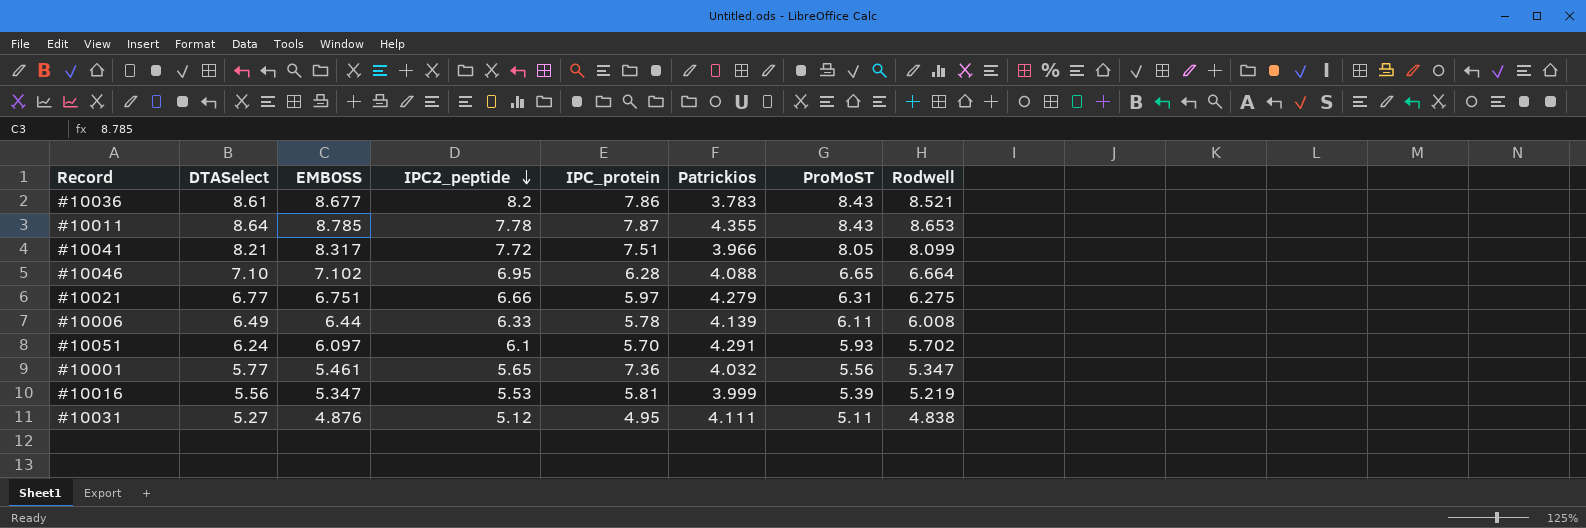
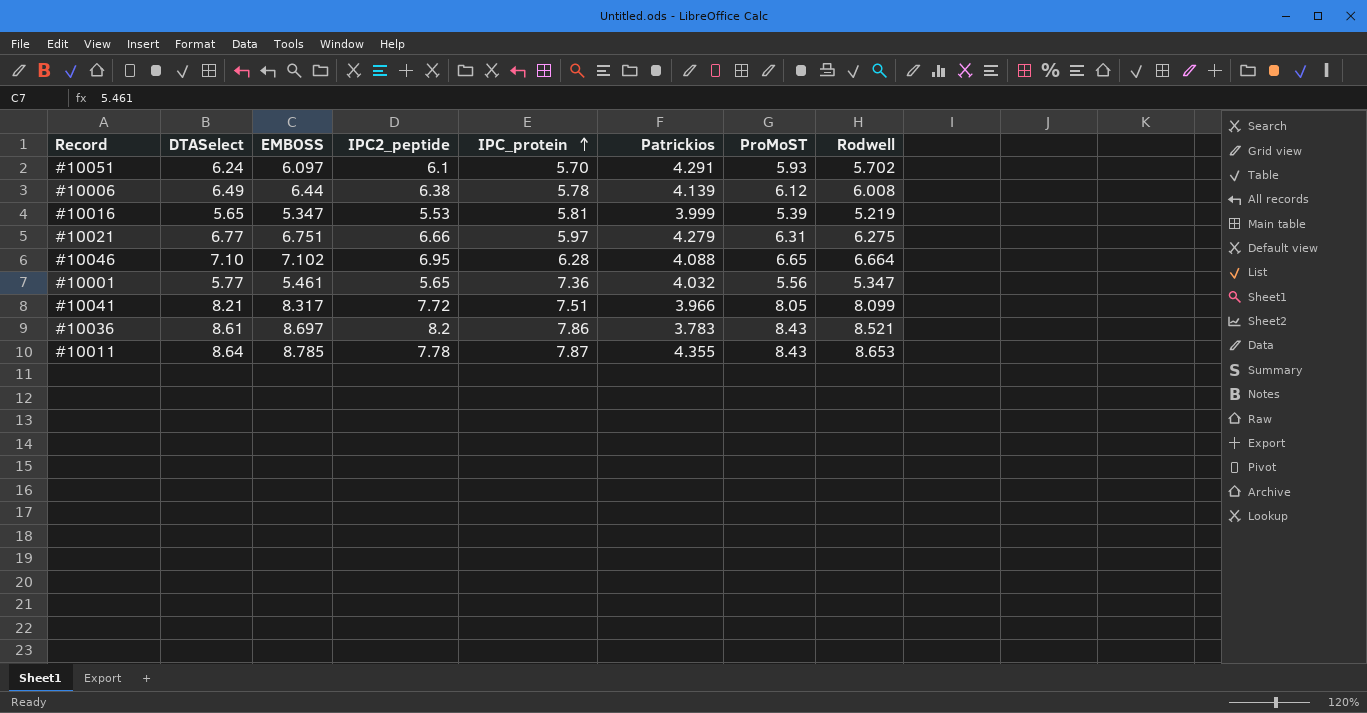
row order: IPC2_peptide descending -> IPC_protein ascending
row #10031: 5.27 | 4.876 | 5.12 | 4.95 | 4.111 | 5.11 | 4.838 -> none
#10006 | IPC2_peptide: 6.33 -> 6.38
#10006 | ProMoST: 6.11 -> 6.12
#10016 | DTASelect: 5.56 -> 5.65
#10036 | EMBOSS: 8.677 -> 8.697

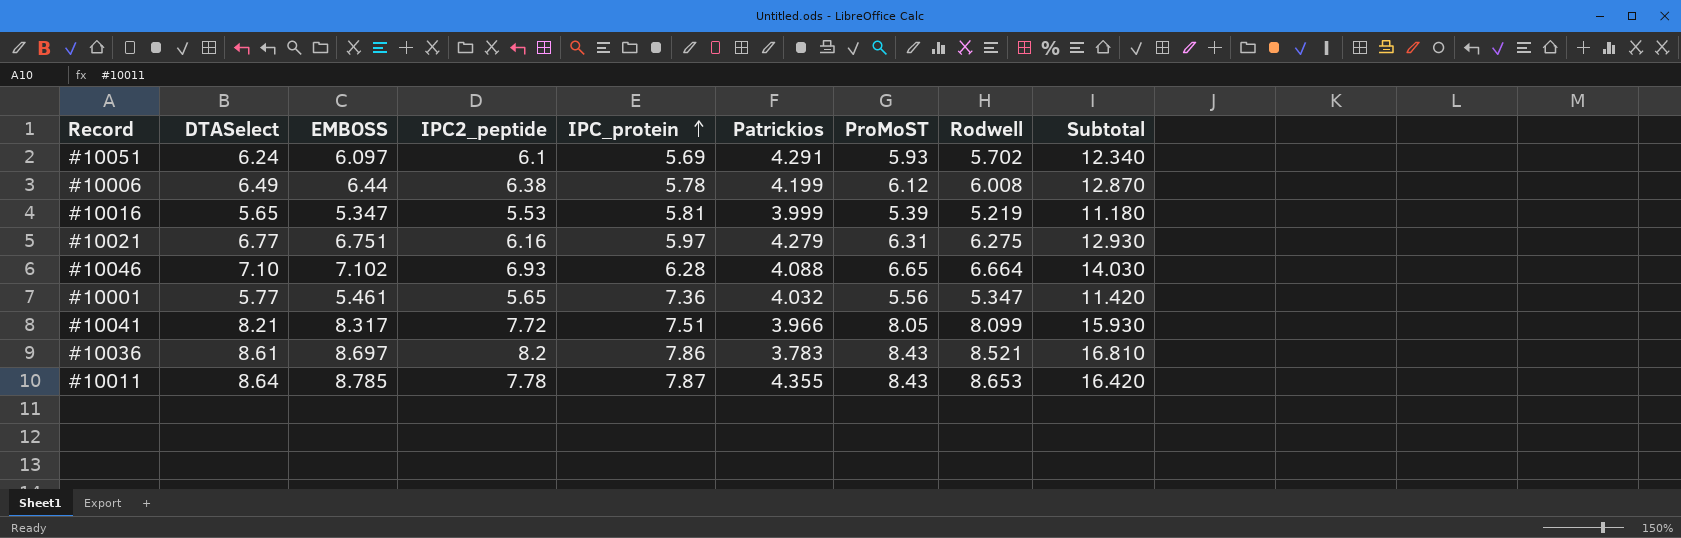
column Subtotal | formula: none -> [DTASelect] + [IPC2_peptide]
#10051 | IPC_protein: 5.70 -> 5.69
#10006 | Patrickios: 4.139 -> 4.199
#10021 | IPC2_peptide: 6.66 -> 6.16
#10046 | IPC2_peptide: 6.95 -> 6.93

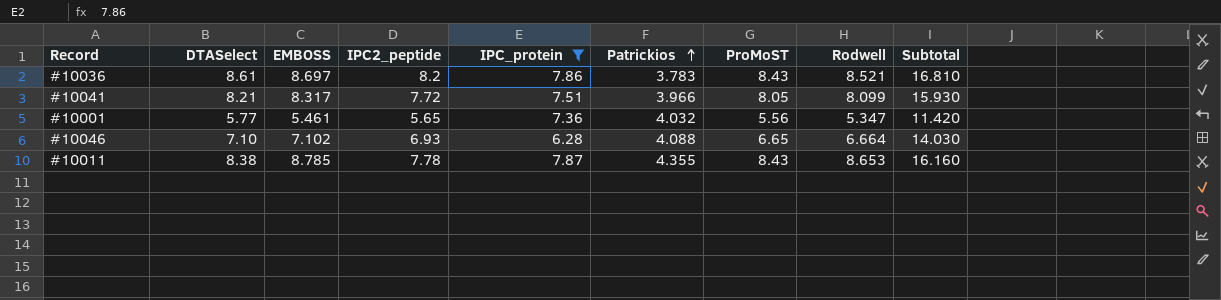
filter: none -> IPC_protein >= 6.28
row order: IPC_protein ascending -> Patrickios ascending
#10011 | DTASelect: 8.64 -> 8.38
#10011 | Subtotal: 16.420 -> 16.160

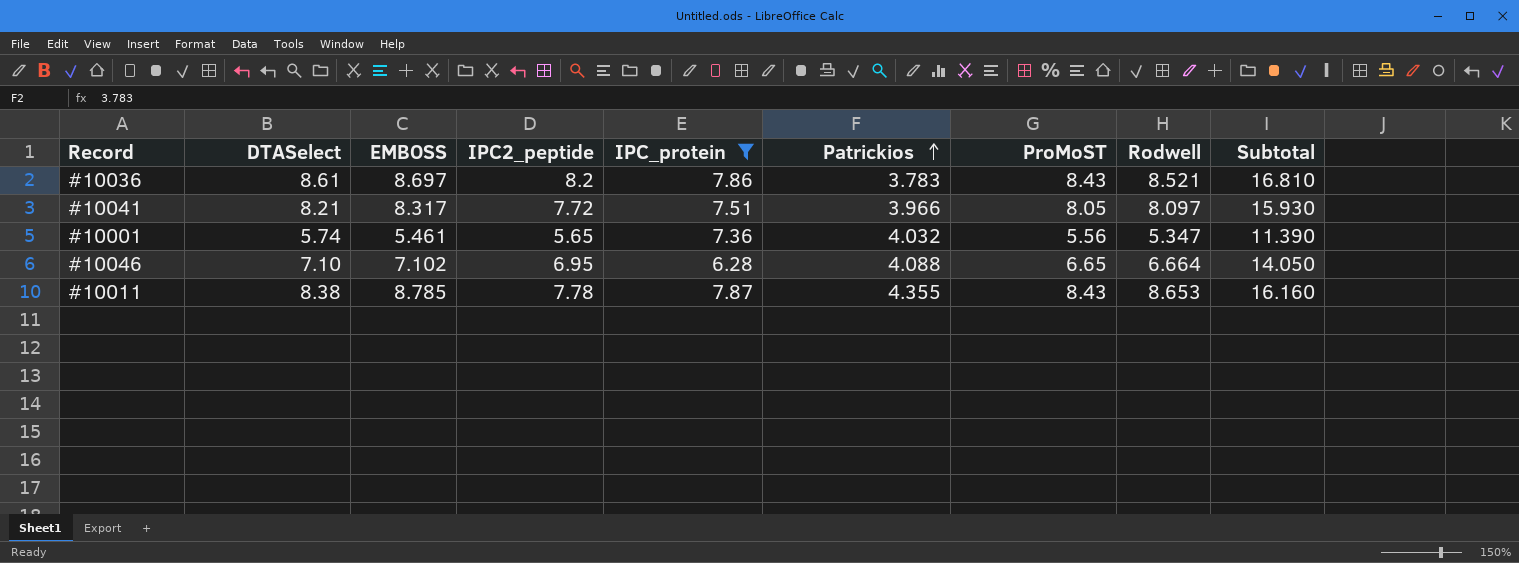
#10041 | Rodwell: 8.099 -> 8.097
#10001 | DTASelect: 5.77 -> 5.74
#10001 | Subtotal: 11.420 -> 11.390
#10046 | IPC2_peptide: 6.93 -> 6.95
#10046 | Subtotal: 14.030 -> 14.050

